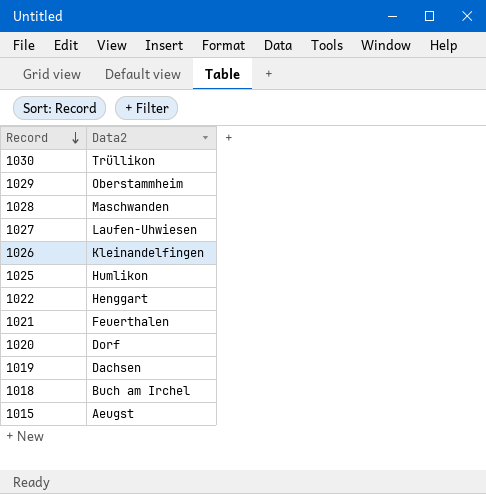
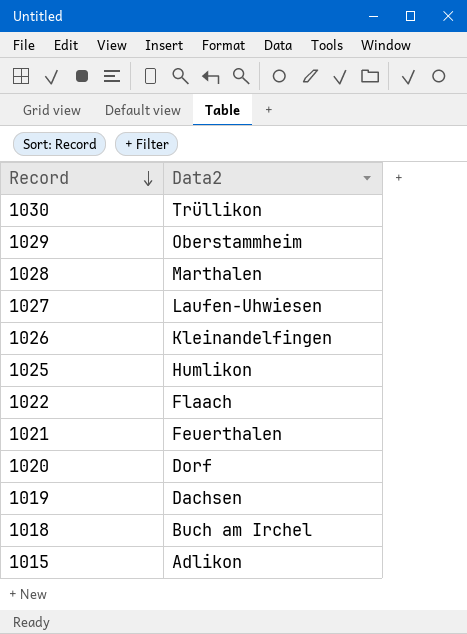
1028 | Data2: Maschwanden -> Marthalen
1022 | Data2: Henggart -> Flaach
1015 | Data2: Aeugst -> Adlikon

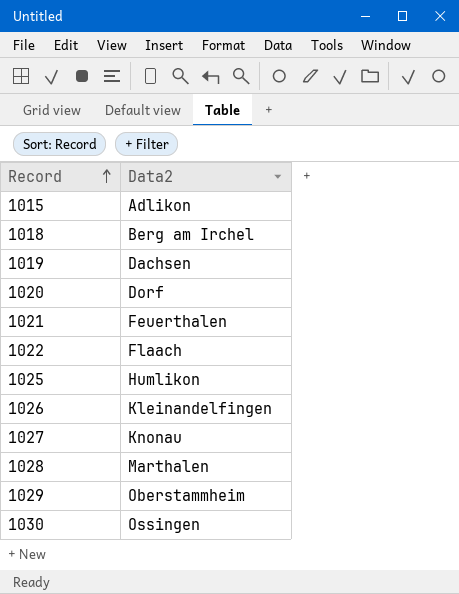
row order: Record descending -> Record ascending
1018 | Data2: Buch am Irchel -> Berg am Irchel
1027 | Data2: Laufen-Uhwiesen -> Knonau
1030 | Data2: Trüllikon -> Ossingen

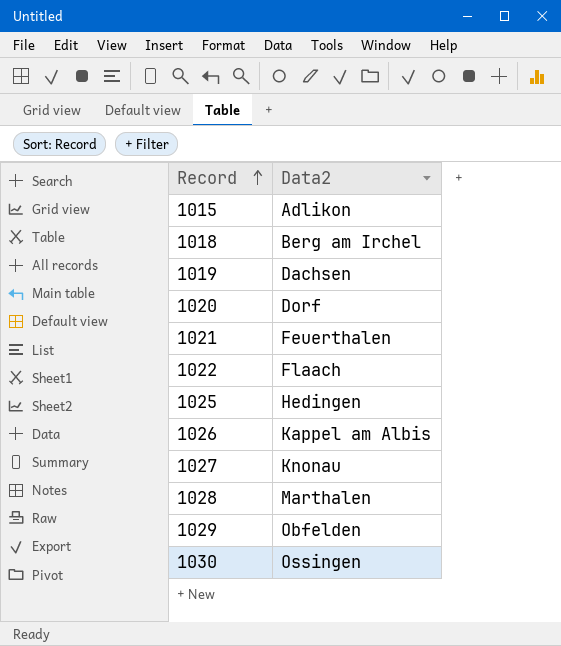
1025 | Data2: Humlikon -> Hedingen
1026 | Data2: Kleinandelfingen -> Kappel am Albis
1029 | Data2: Oberstammheim -> Obfelden

